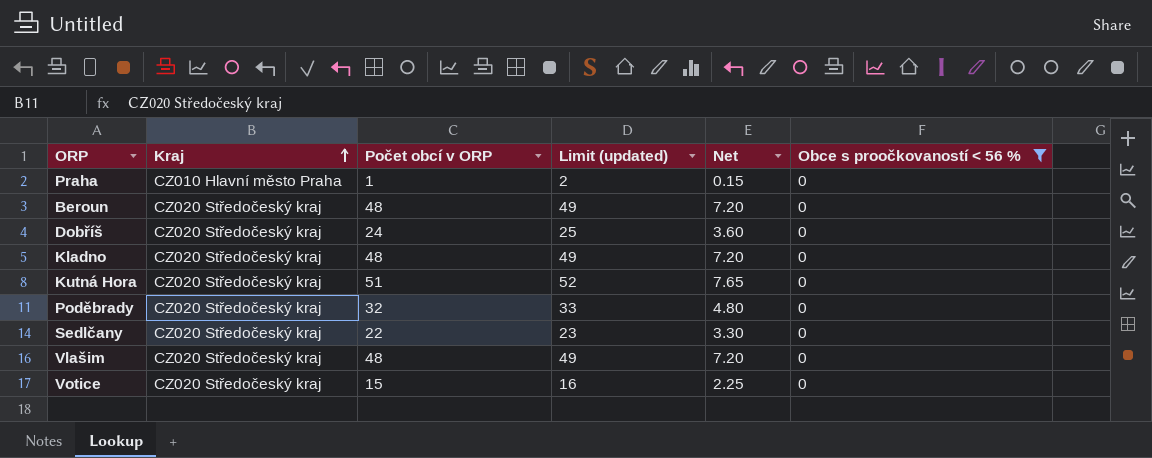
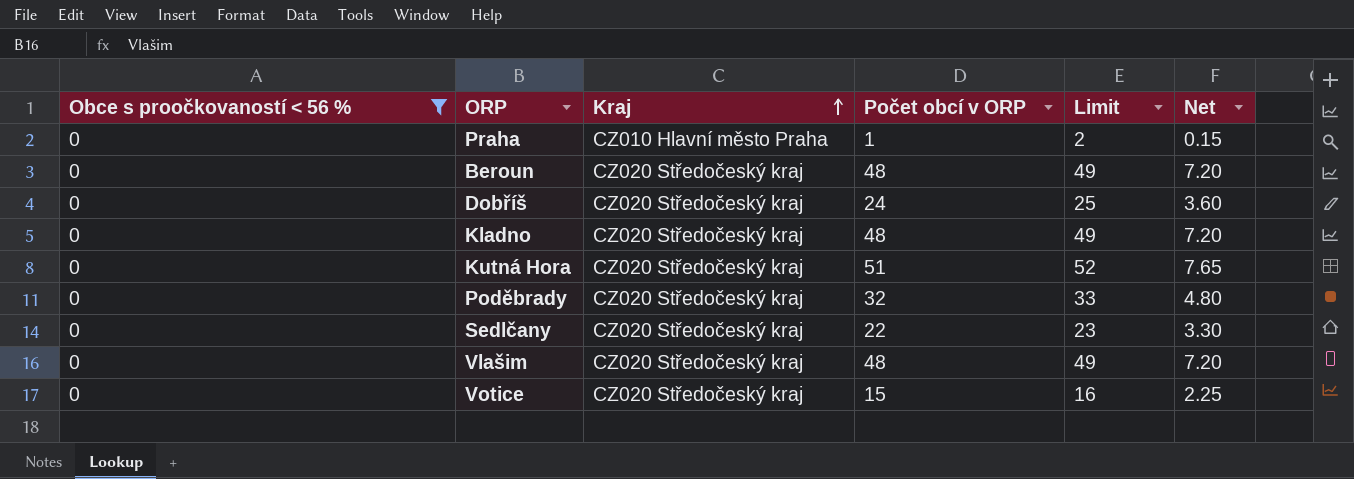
column Obce s proočkovaností < 56 % | position: 6 -> 1
column name: Limit (updated) -> Limit

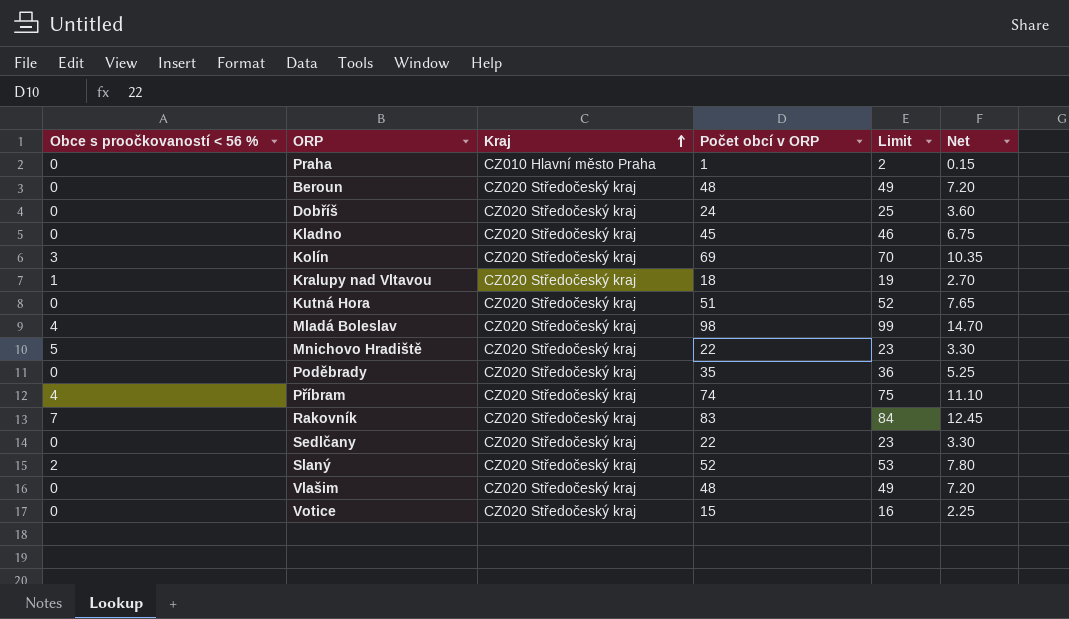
filter: Obce s proočkovaností < 56 % = 0 -> none
Kladno | Počet obcí v ORP: 48 -> 45
Kladno | Limit: 49 -> 46
Kladno | Net: 7.20 -> 6.75
Poděbrady | Počet obcí v ORP: 32 -> 35
Poděbrady | Limit: 33 -> 36
Poděbrady | Net: 4.80 -> 5.25

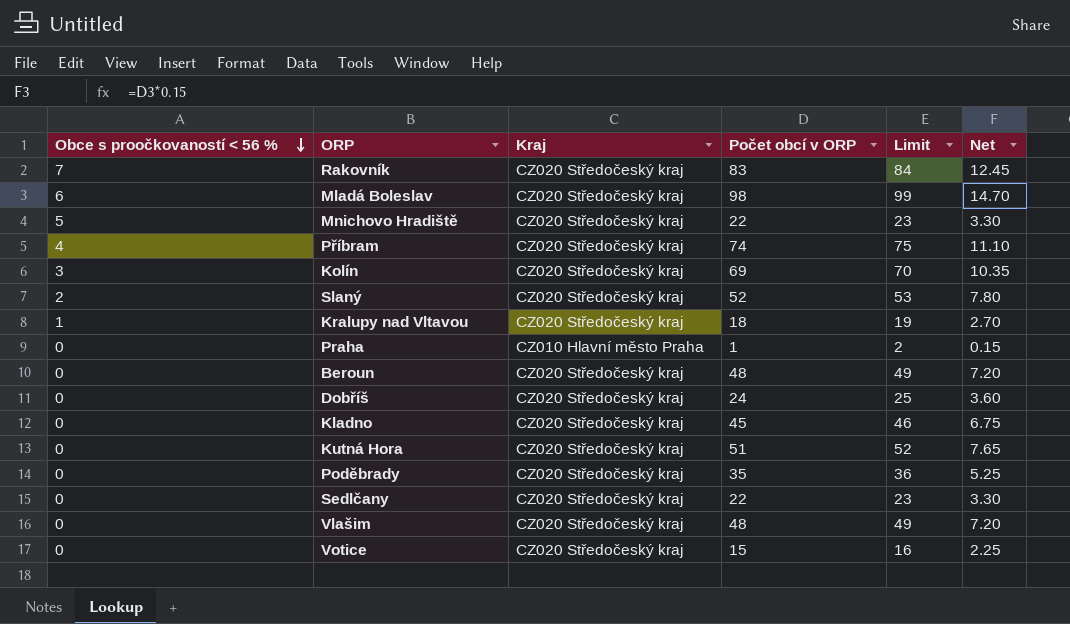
row order: Kraj ascending -> Obce s proočkovaností < 56 % descending
Mladá Boleslav | Obce s proočkovaností < 56 %: 4 -> 6

